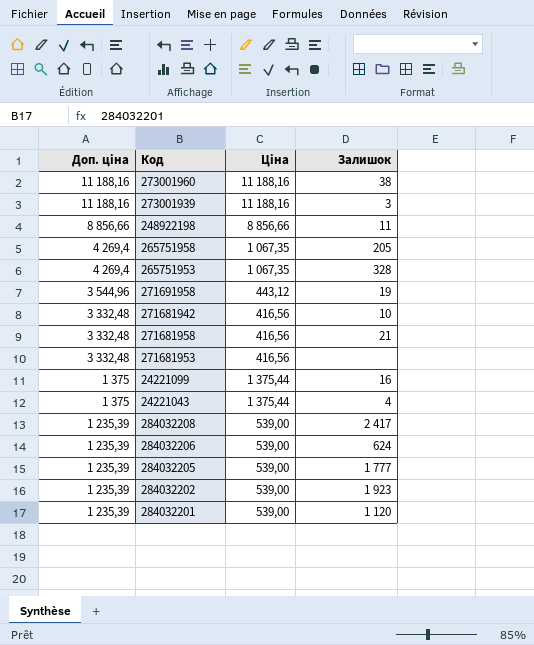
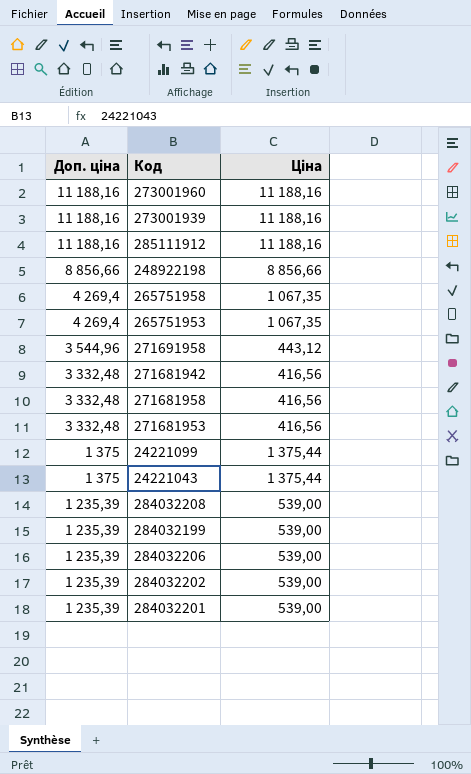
column Залишок | position: 4 -> none
row 284032205: 1 235,39 | 539,00 | 1 777 -> none
row 285111912: none -> 11 188,16 | 11 188,16
row 284032199: none -> 1 235,39 | 539,00

